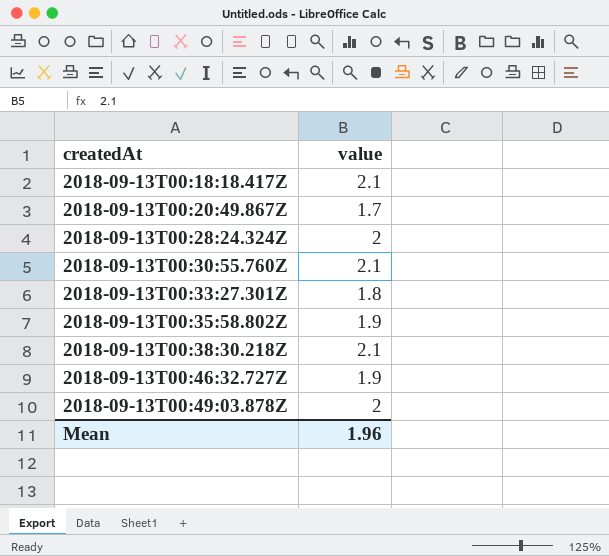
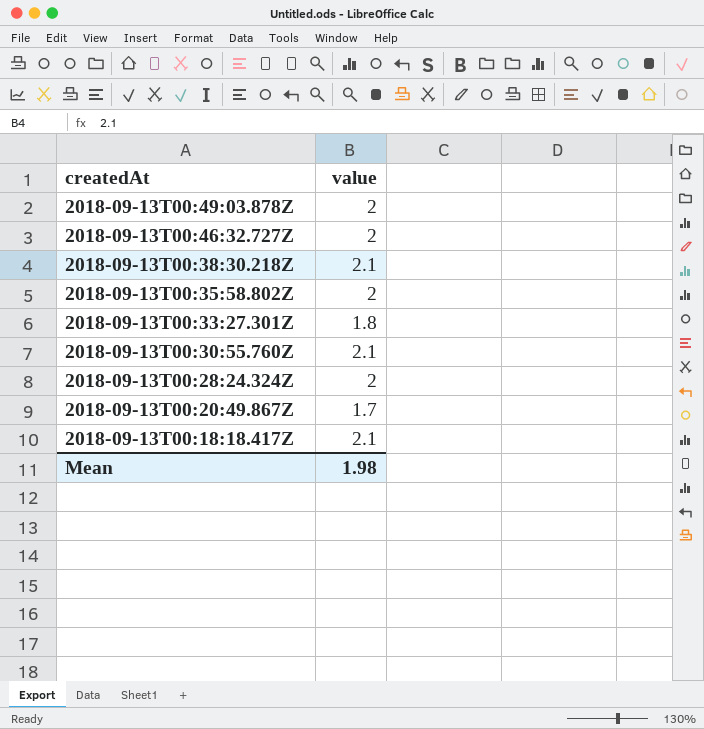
row order: createdAt ascending -> createdAt descending
2018-09-13T00:46:32.727Z | value: 1.9 -> 2
2018-09-13T00:35:58.802Z | value: 1.9 -> 2
Mean | value: 1.96 -> 1.98

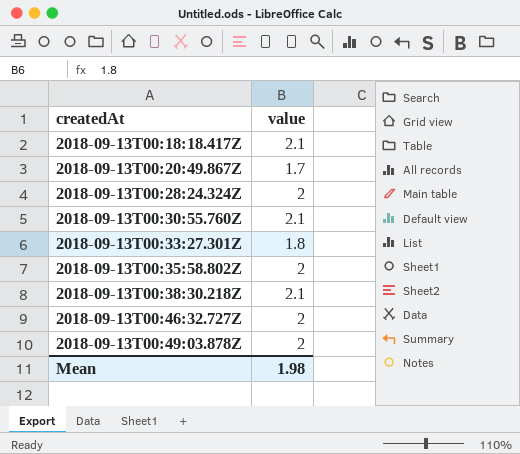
row order: createdAt descending -> createdAt ascending

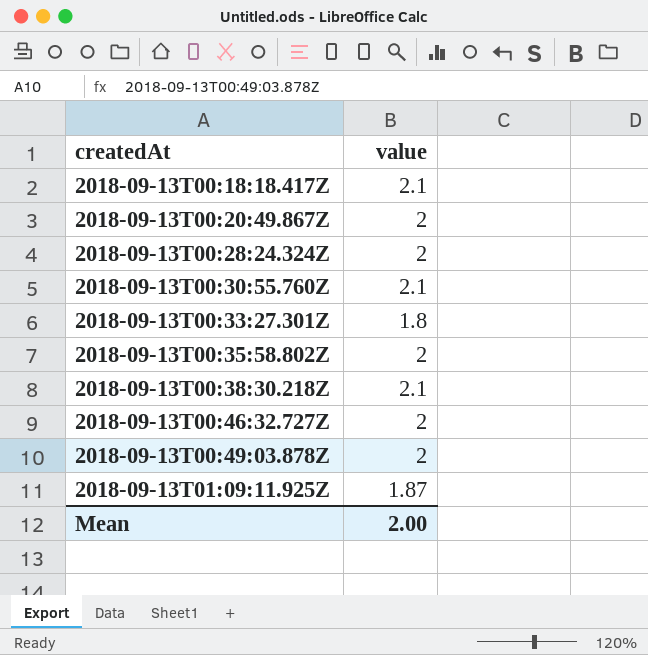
2018-09-13T00:20:49.867Z | value: 1.7 -> 2
row 2018-09-13T01:09:11.925Z: none -> 1.87
Mean | value: 1.98 -> 2.00

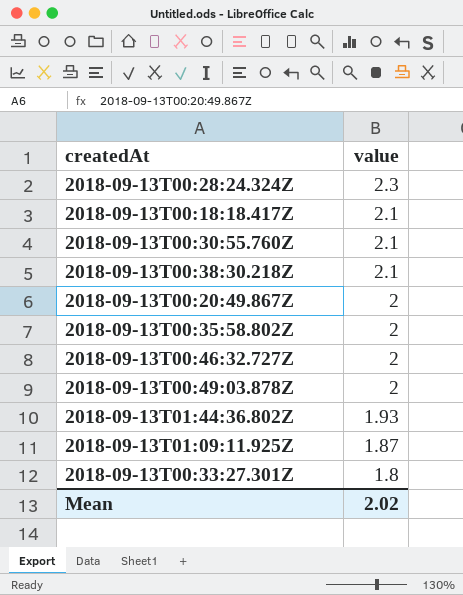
row order: createdAt ascending -> value descending
2018-09-13T00:28:24.324Z | value: 2 -> 2.3
row 2018-09-13T01:44:36.802Z: none -> 1.93
Mean | value: 2.00 -> 2.02

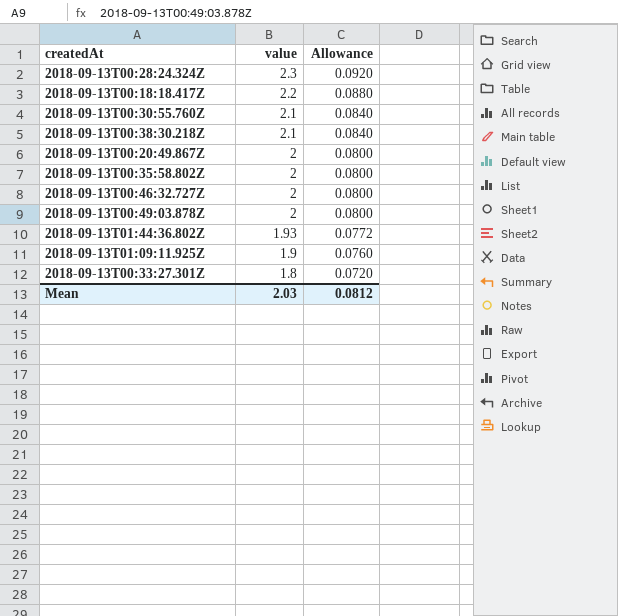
column Allowance | formula: none -> [value] * 0.04
2018-09-13T00:18:18.417Z | value: 2.1 -> 2.2
2018-09-13T01:09:11.925Z | value: 1.87 -> 1.9
Mean | value: 2.02 -> 2.03

